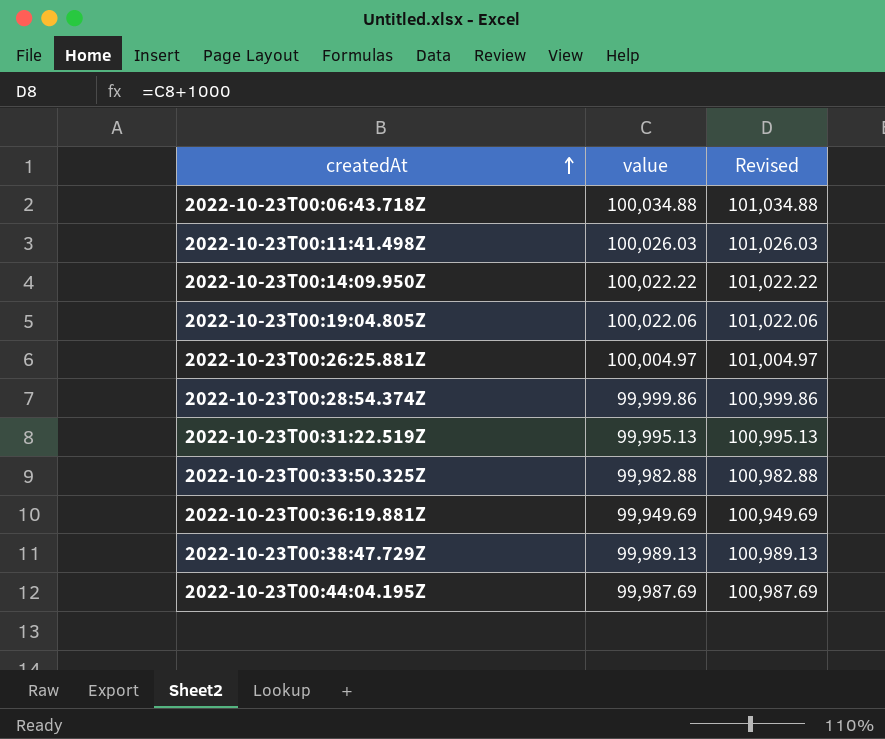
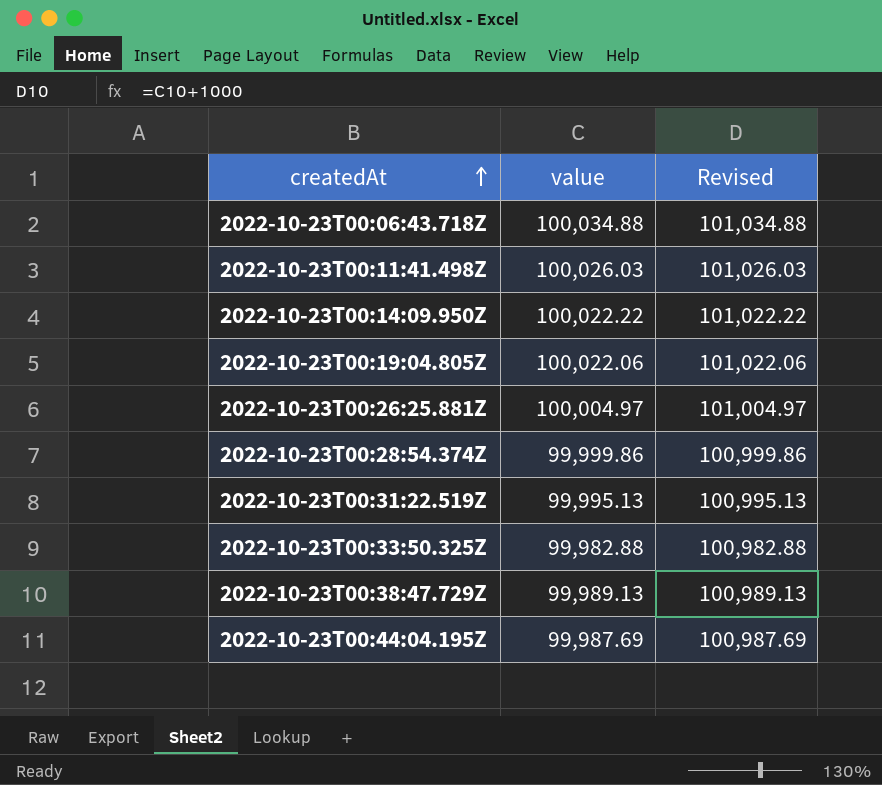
row 2022-10-23T00:36:19.881Z: 99,949.69 | 100,949.69 -> none

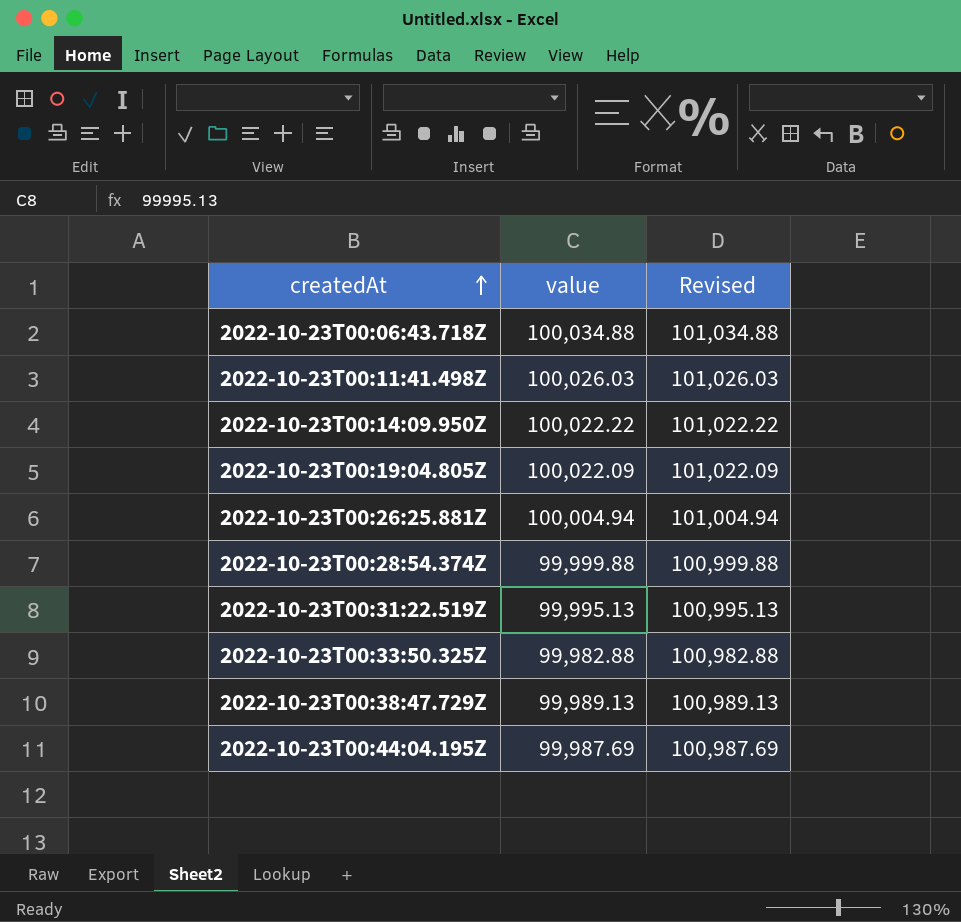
2022-10-23T00:19:04.805Z | value: 100,022.06 -> 100,022.09
2022-10-23T00:19:04.805Z | Revised: 101,022.06 -> 101,022.09
2022-10-23T00:26:25.881Z | value: 100,004.97 -> 100,004.94
2022-10-23T00:26:25.881Z | Revised: 101,004.97 -> 101,004.94
2022-10-23T00:28:54.374Z | value: 99,999.86 -> 99,999.88
2022-10-23T00:28:54.374Z | Revised: 100,999.86 -> 100,999.88

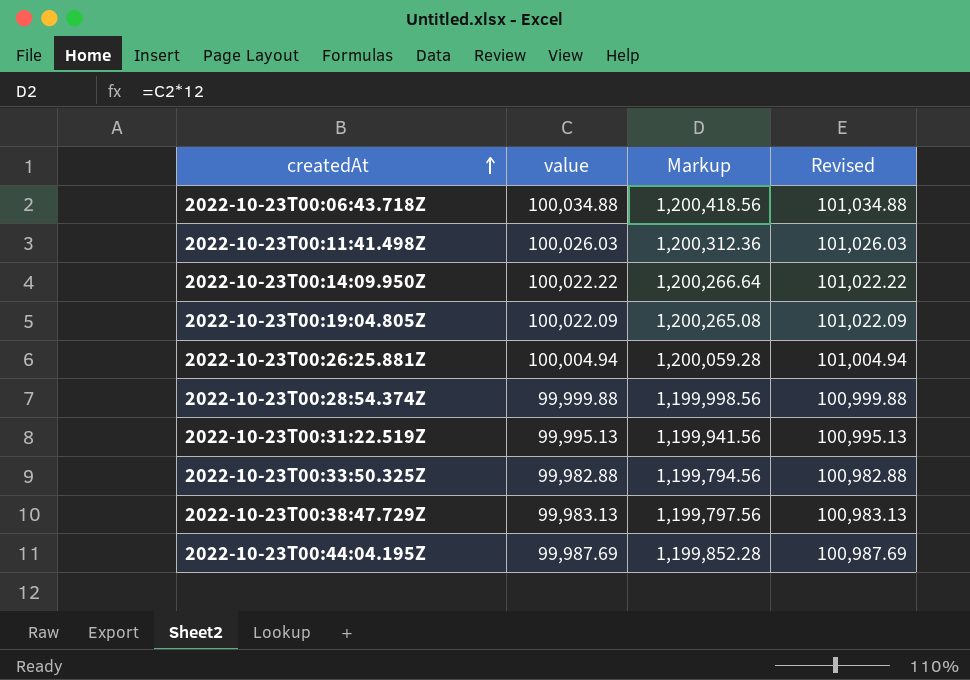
column Markup | formula: none -> [value] * 12
2022-10-23T00:38:47.729Z | value: 99,989.13 -> 99,983.13
2022-10-23T00:38:47.729Z | Revised: 100,989.13 -> 100,983.13

